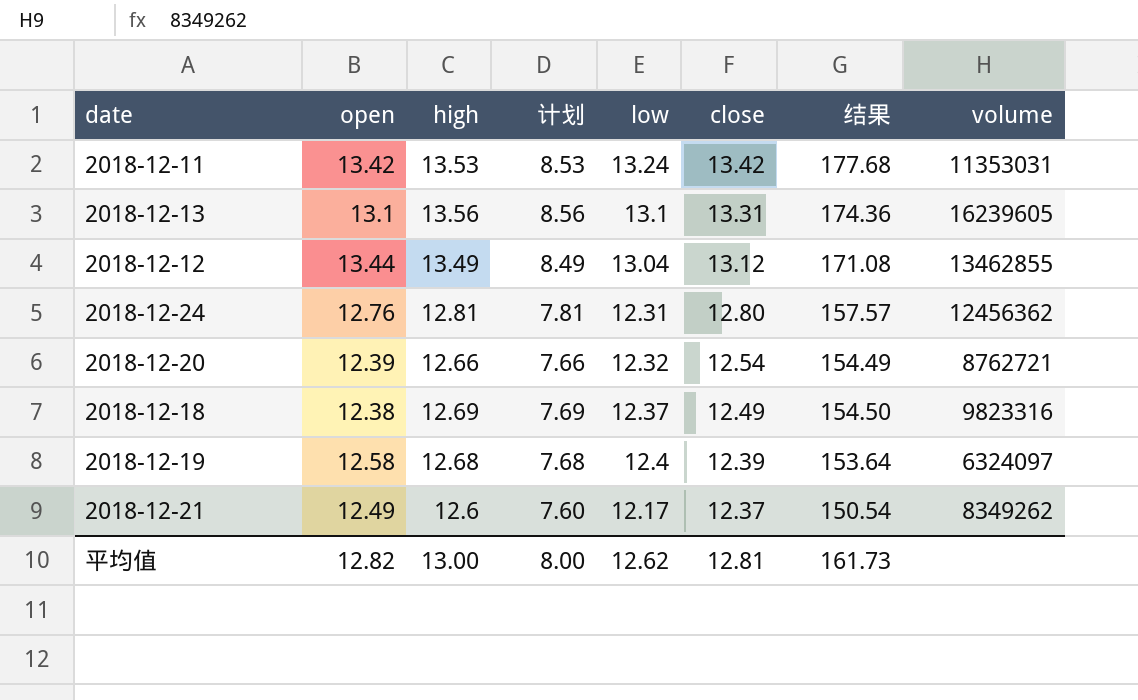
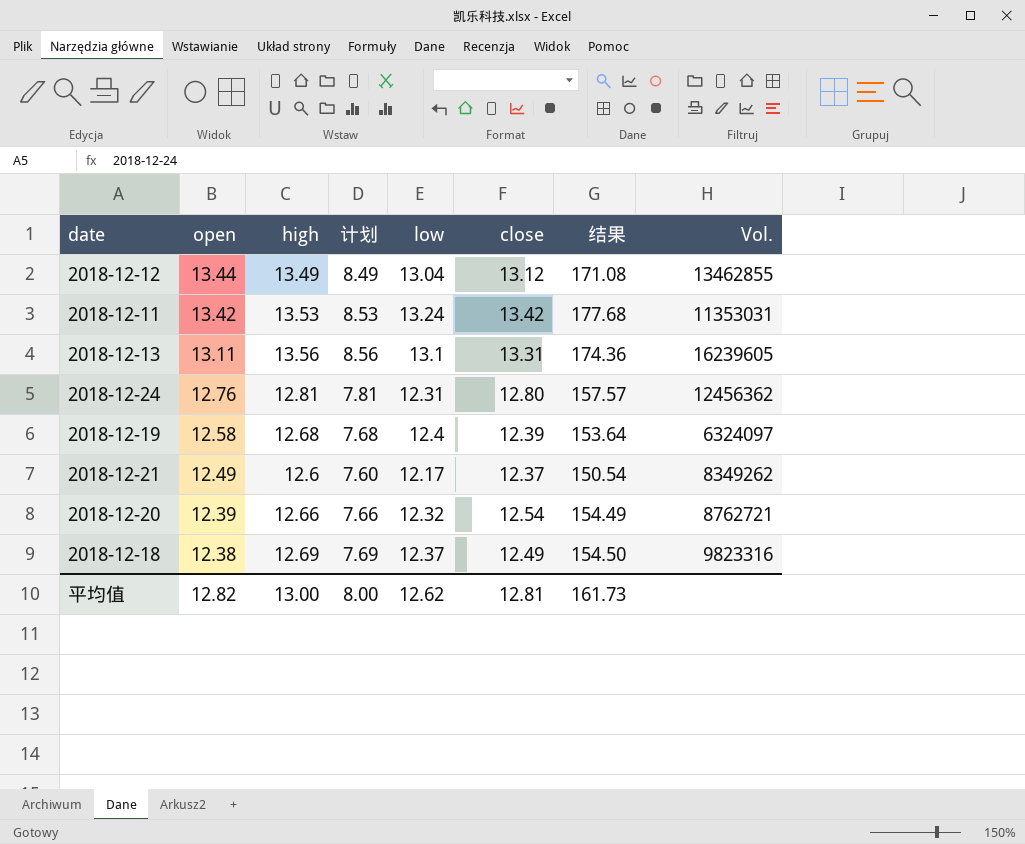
row order: close descending -> open descending
column name: volume -> Vol.
2018-12-13 | open: 13.1 -> 13.11

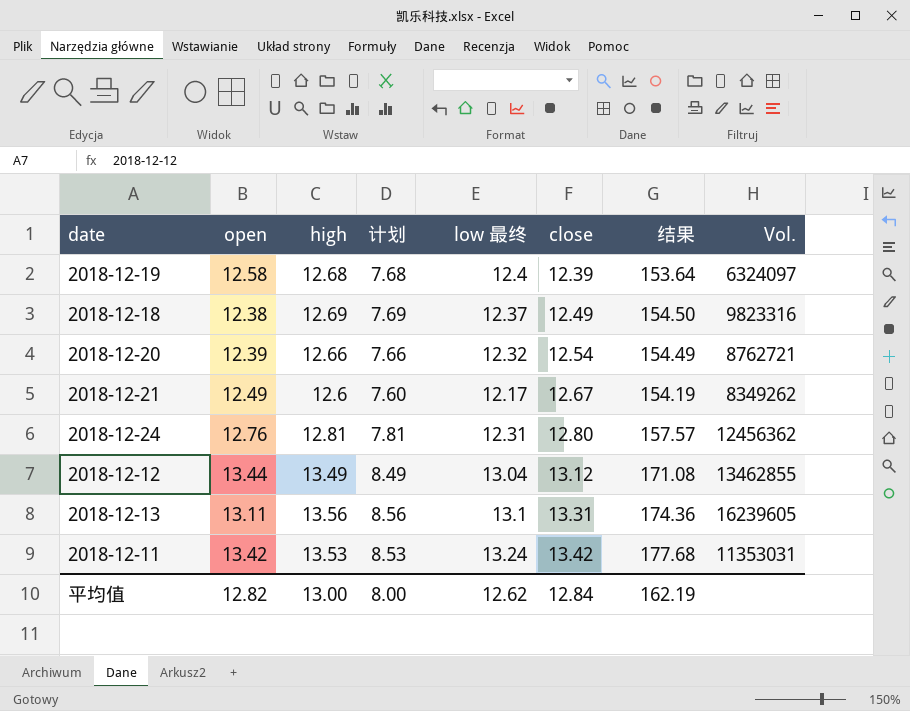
row order: open descending -> close ascending
column name: low -> low 最终
2018-12-21 | close: 12.37 -> 12.67
2018-12-21 | 结果: 150.54 -> 154.19
平均值 | close: 12.81 -> 12.84
平均值 | 结果: 161.73 -> 162.19

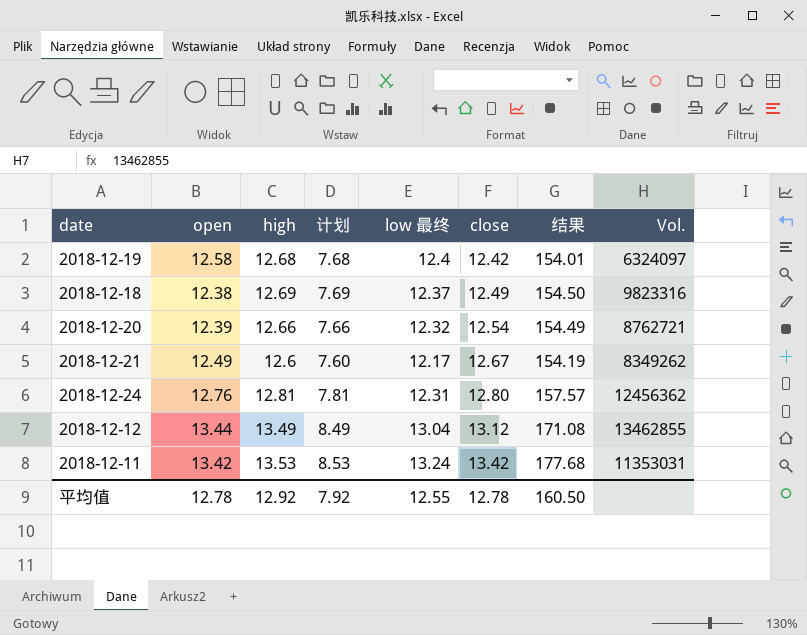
row 2018-12-13: 13.11 | 13.56 | 8.56 | 13.1 | 13.31 | 174.36 | 16239605 -> none
2018-12-19 | close: 12.39 -> 12.42
2018-12-19 | 结果: 153.64 -> 154.01
平均值 | open: 12.82 -> 12.78
平均值 | high: 13.00 -> 12.92
平均值 | 计划: 8.00 -> 7.92
平均值 | low 最终: 12.62 -> 12.55
平均值 | close: 12.84 -> 12.78
平均值 | 结果: 162.19 -> 160.50

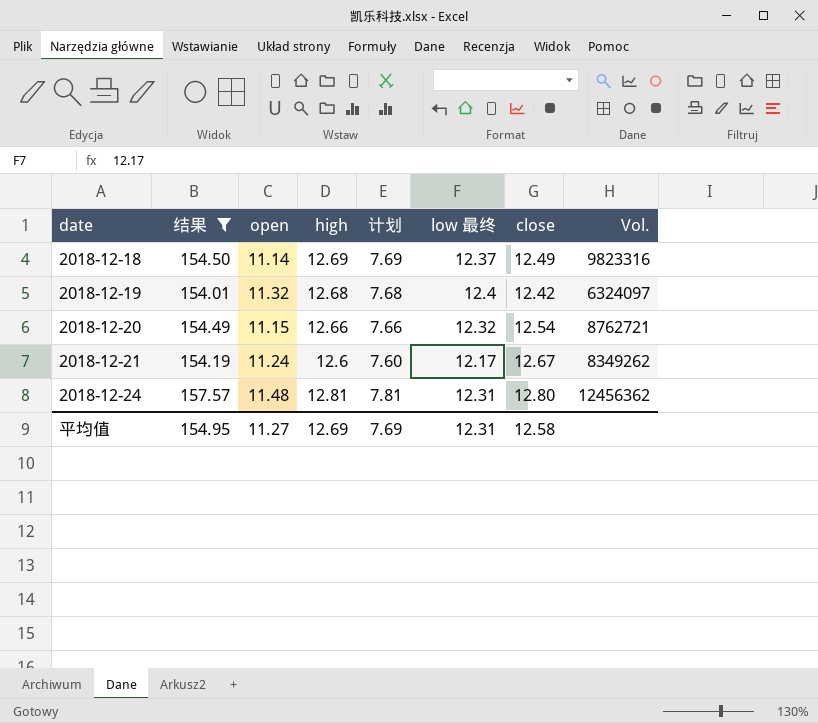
filter: none -> 结果 <= 157.57
row order: close ascending -> date ascending
column 结果 | position: 7 -> 2
2018-12-18 | open: 12.38 -> 11.14
2018-12-19 | open: 12.58 -> 11.32
2018-12-20 | open: 12.39 -> 11.15
2018-12-21 | open: 12.49 -> 11.24
2018-12-24 | open: 12.76 -> 11.48
平均值 | 结果: 160.50 -> 154.95
平均值 | open: 12.78 -> 11.27
平均值 | high: 12.92 -> 12.69
平均值 | 计划: 7.92 -> 7.69
平均值 | low 最终: 12.55 -> 12.31
平均值 | close: 12.78 -> 12.58

